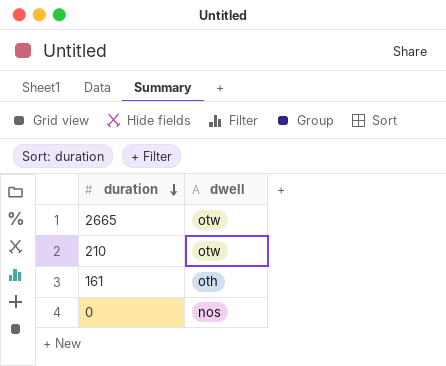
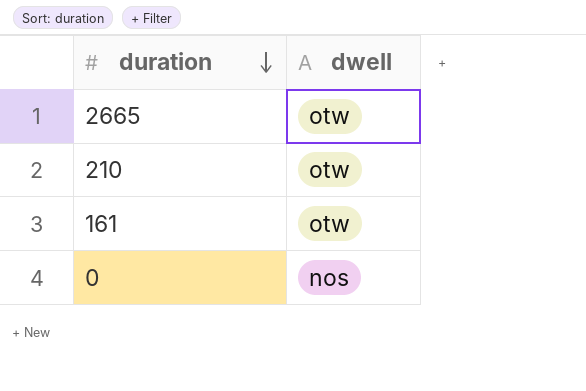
161 | dwell: oth -> otw

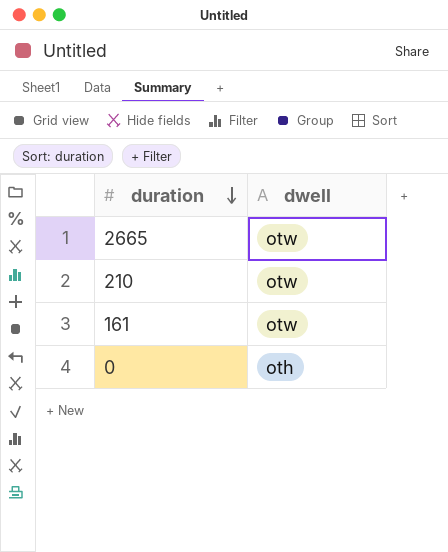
0 | dwell: nos -> oth

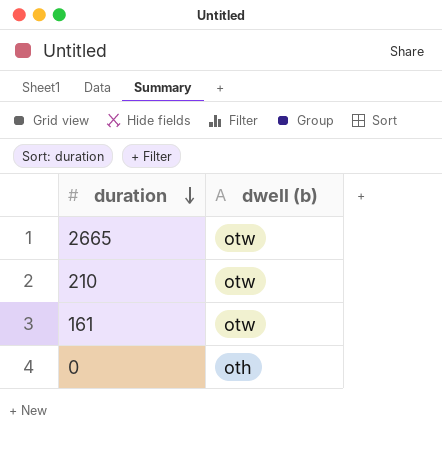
column name: dwell -> dwell (b)

